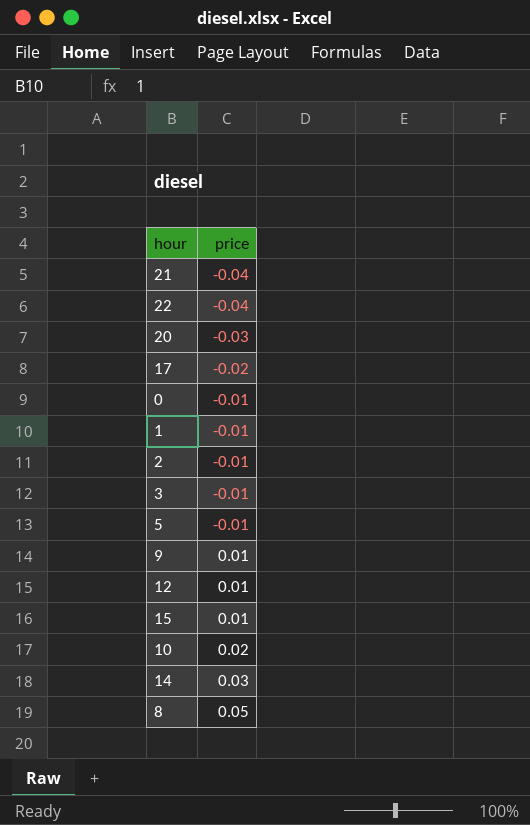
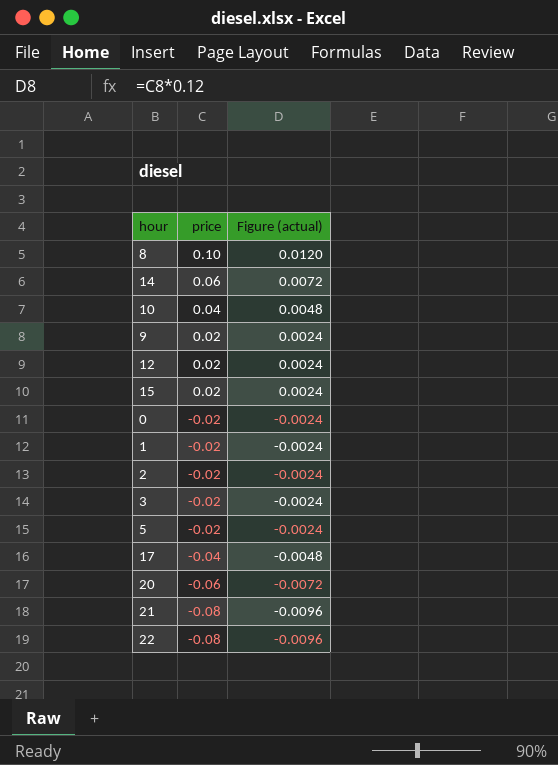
row order: price ascending -> price descending
column Figure (actual) | formula: none -> [price] * 0.12
8 | price: 0.05 -> 0.10
14 | price: 0.03 -> 0.06
10 | price: 0.02 -> 0.04
9 | price: 0.01 -> 0.02
12 | price: 0.01 -> 0.02
15 | price: 0.01 -> 0.02
0 | price: -0.01 -> -0.02
1 | price: -0.01 -> -0.02
2 | price: -0.01 -> -0.02
3 | price: -0.01 -> -0.02
5 | price: -0.01 -> -0.02
17 | price: -0.02 -> -0.04
20 | price: -0.03 -> -0.06
21 | price: -0.04 -> -0.08
22 | price: -0.04 -> -0.08

